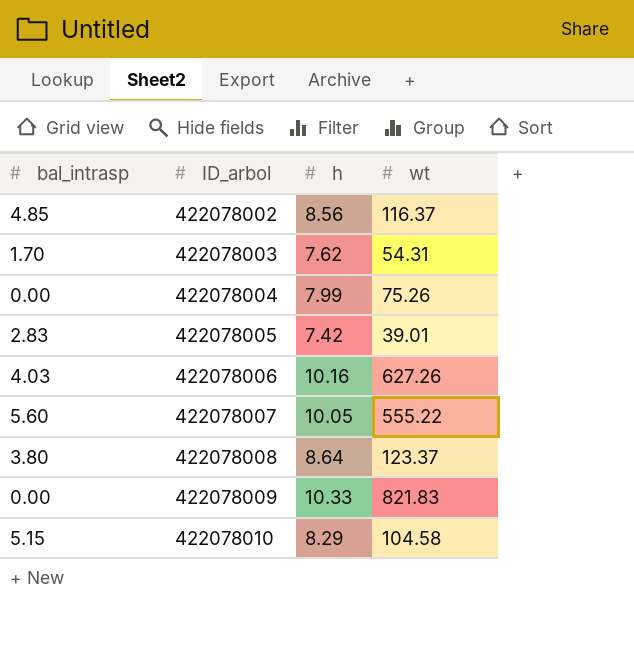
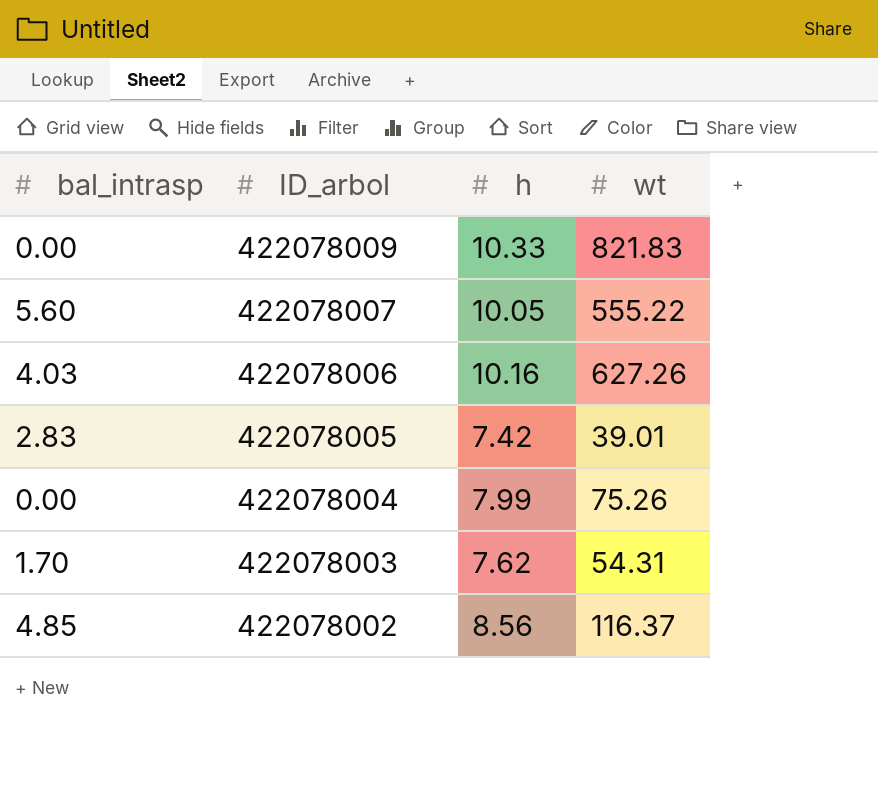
row order: ID_arbol ascending -> ID_arbol descending
row 422078008: 3.80 | 8.64 | 123.37 -> none
row 422078010: 5.15 | 8.29 | 104.58 -> none

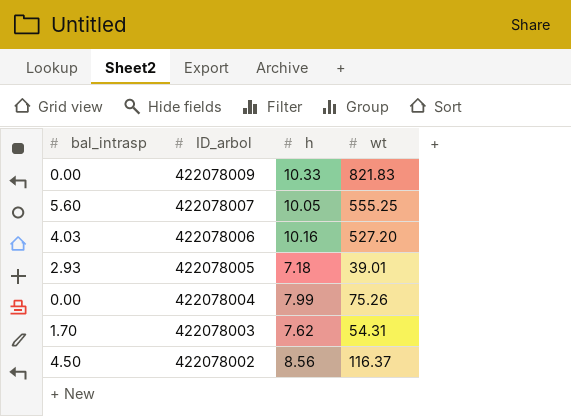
422078007 | wt: 555.22 -> 555.25
422078006 | wt: 627.26 -> 527.20
422078005 | bal_intrasp: 2.83 -> 2.93
422078005 | h: 7.42 -> 7.18
422078002 | bal_intrasp: 4.85 -> 4.50

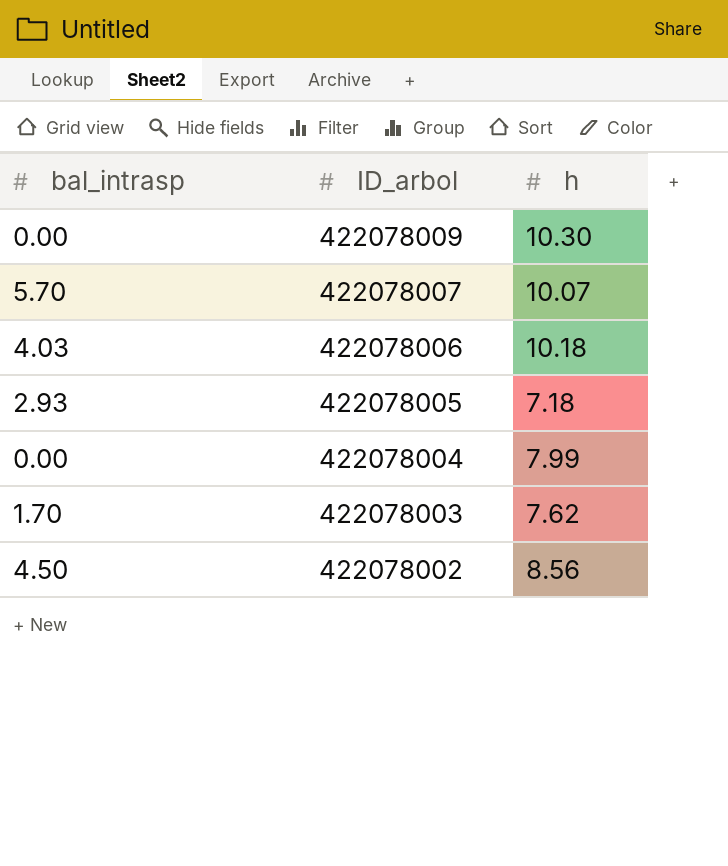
column wt | position: 4 -> none
422078009 | h: 10.33 -> 10.30
422078007 | bal_intrasp: 5.60 -> 5.70
422078007 | h: 10.05 -> 10.07
422078006 | h: 10.16 -> 10.18

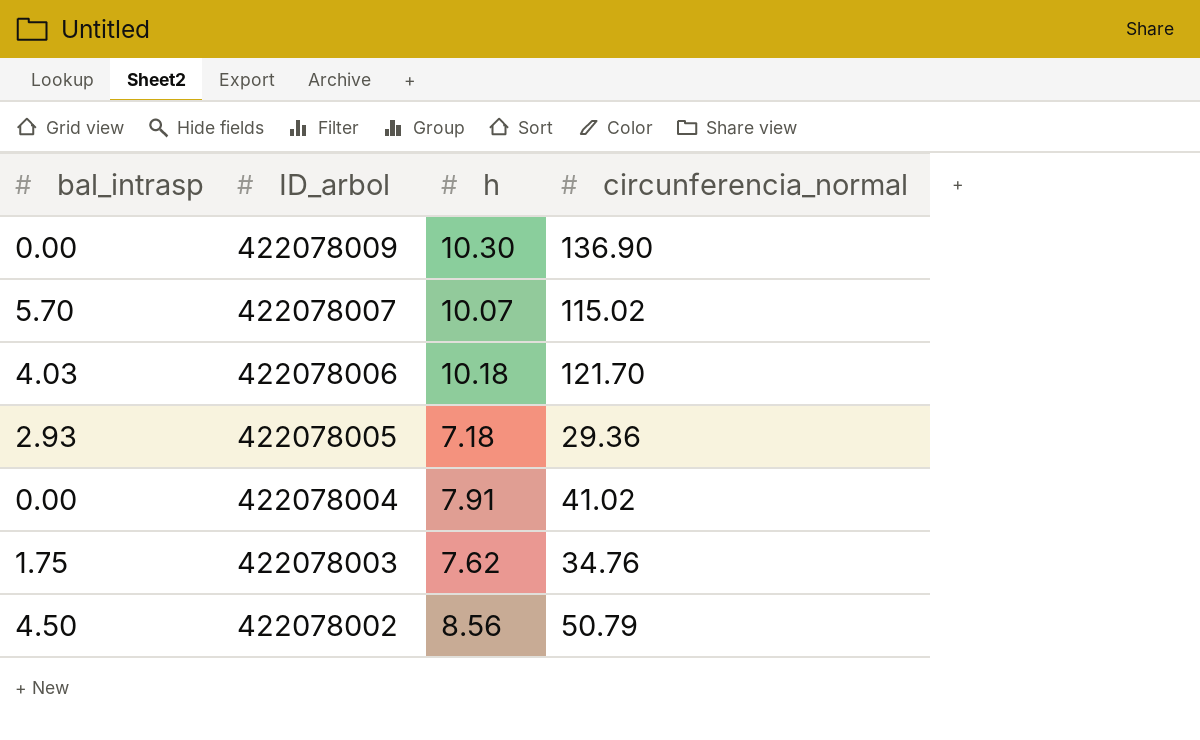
column circunferencia_normal | position: none -> 4
422078004 | h: 7.99 -> 7.91
422078003 | bal_intrasp: 1.70 -> 1.75

